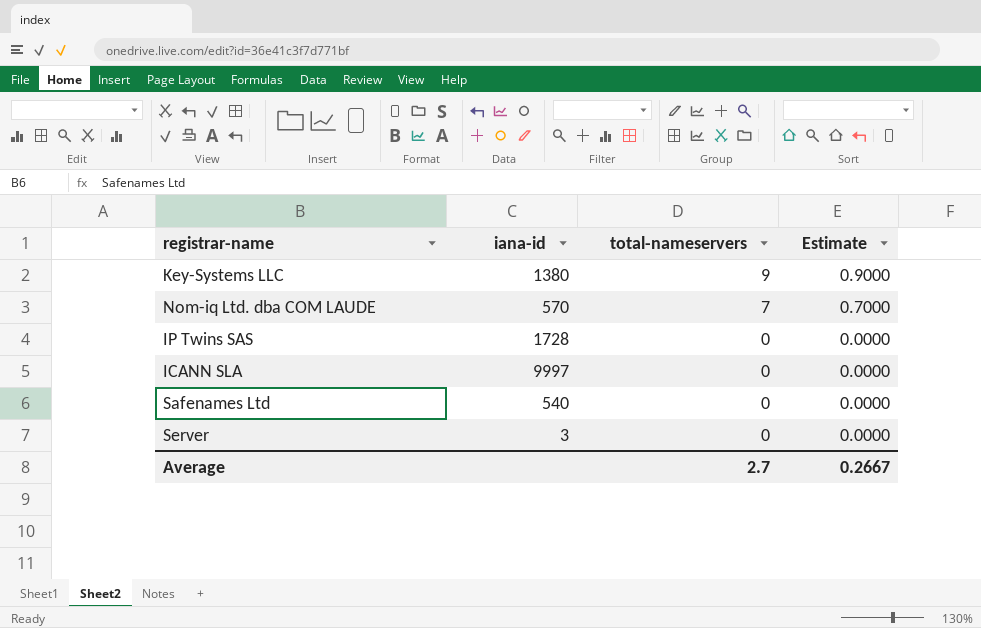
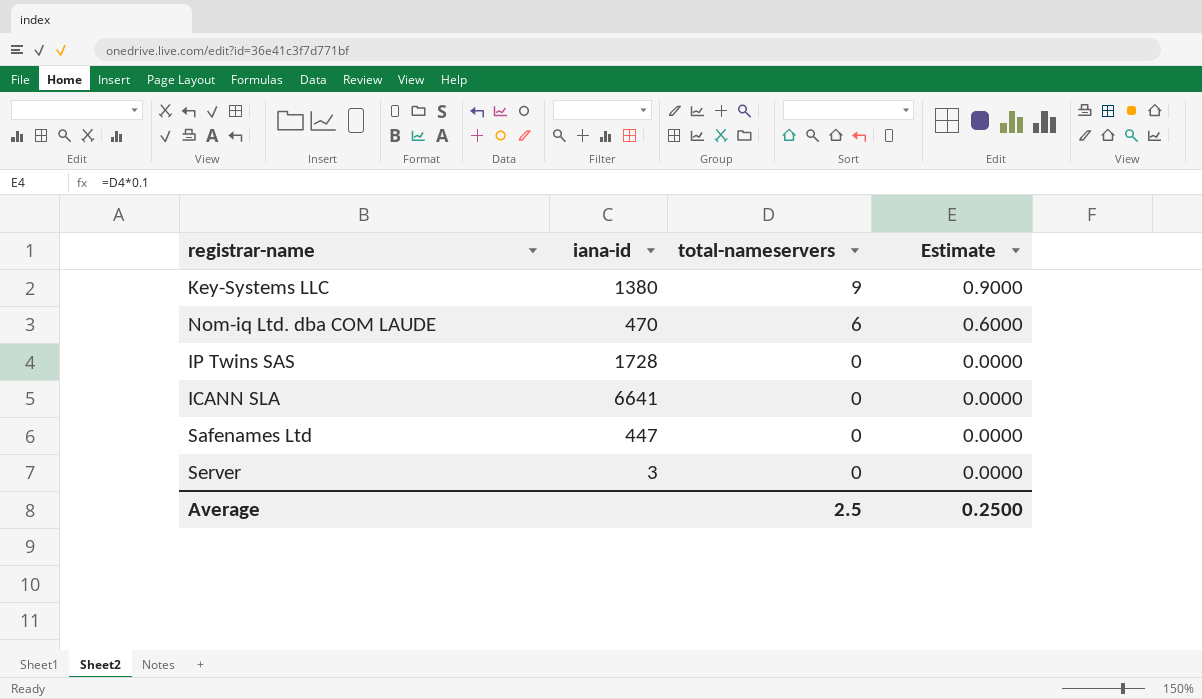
Nom-iq Ltd. dba COM LAUDE | iana-id: 570 -> 470
Nom-iq Ltd. dba COM LAUDE | total-nameservers: 7 -> 6
Nom-iq Ltd. dba COM LAUDE | Estimate: 0.7000 -> 0.6000
ICANN SLA | iana-id: 9997 -> 6641
Safenames Ltd | iana-id: 540 -> 447
Average | total-nameservers: 2.7 -> 2.5
Average | Estimate: 0.2667 -> 0.2500

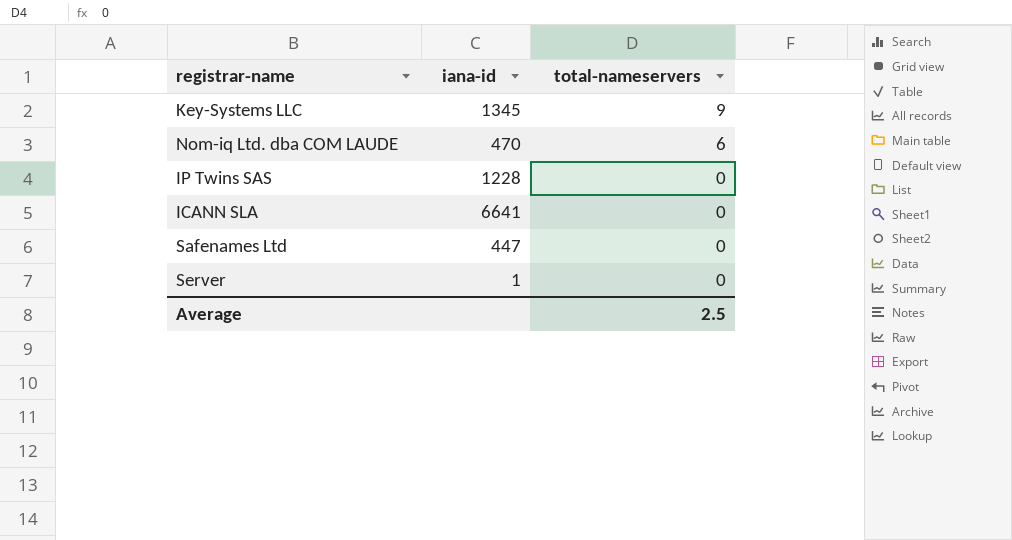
column Estimate | formula: [total-nameservers] * 0.1 -> none
Key-Systems LLC | iana-id: 1380 -> 1345
IP Twins SAS | iana-id: 1728 -> 1228
Server | iana-id: 3 -> 1

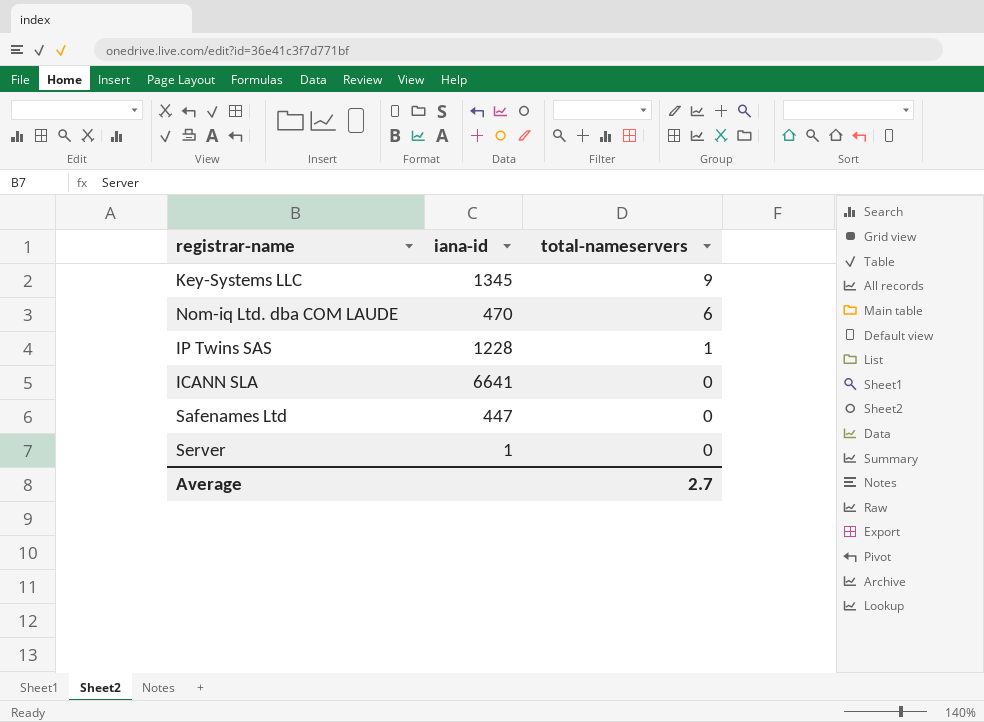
IP Twins SAS | total-nameservers: 0 -> 1
Average | total-nameservers: 2.5 -> 2.7

